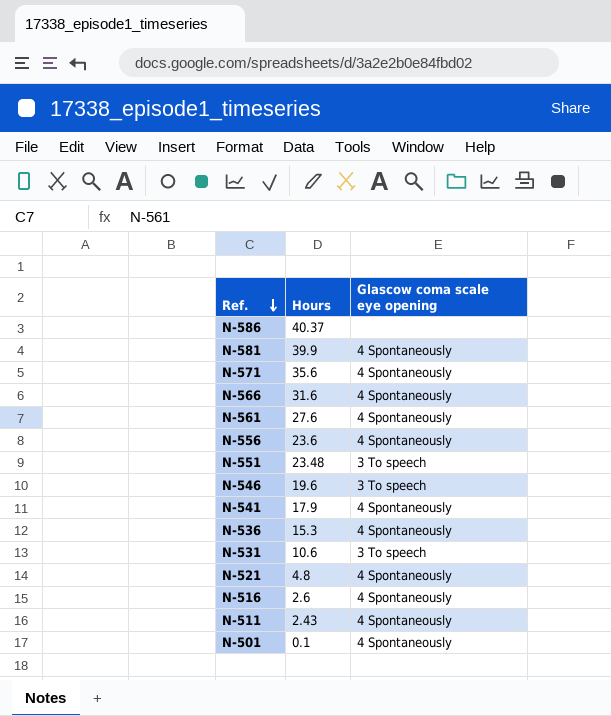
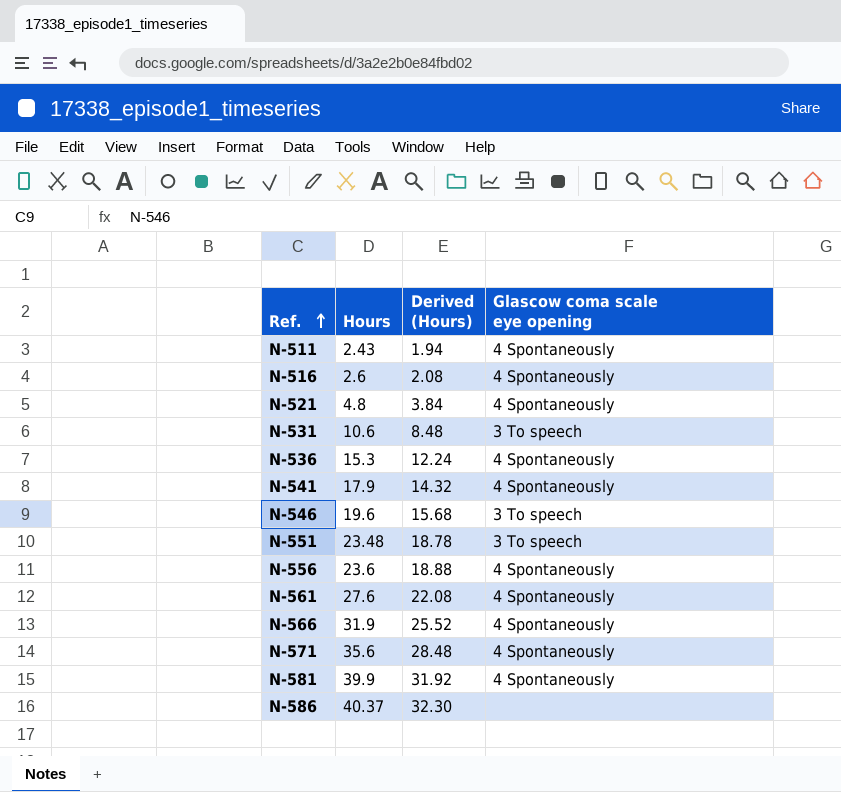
row order: Ref. descending -> Ref. ascending
column Derived (Hours) | formula: none -> [Hours] * 0.8
row N-501: 0.1 | 4 Spontaneously -> none
N-566 | Hours: 31.6 -> 31.9

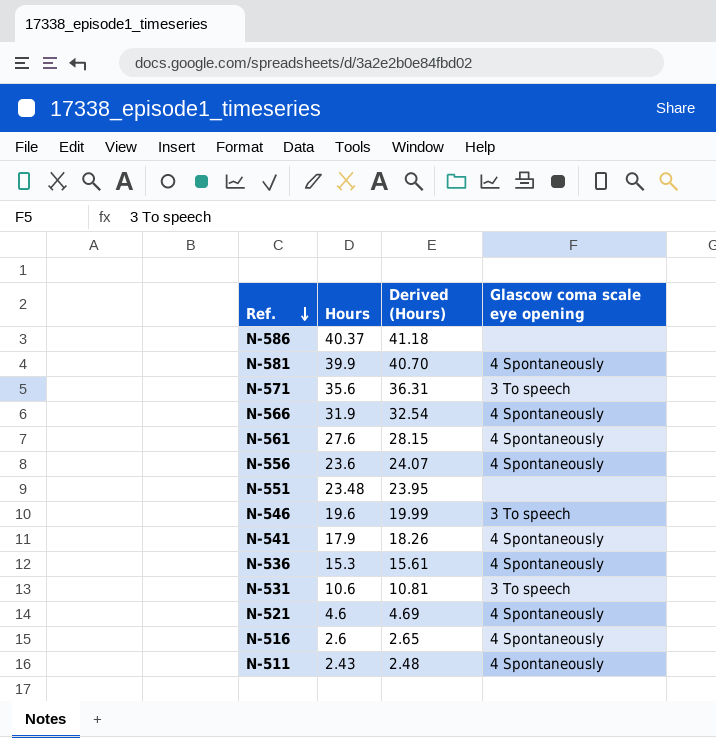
row order: Ref. ascending -> Ref. descending
column Derived (Hours) | formula: [Hours] * 0.8 -> [Hours] * 1.02
N-571 | Glascow coma scale eye opening: 4 Spontaneously -> 3 To speech
N-551 | Glascow coma scale eye opening: 3 To speech -> none
N-521 | Hours: 4.8 -> 4.6

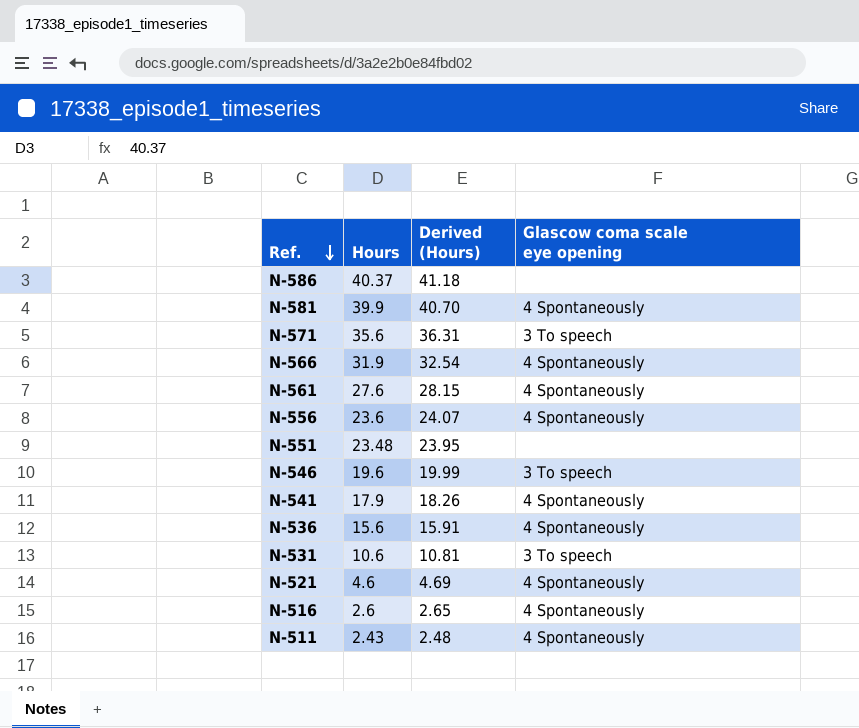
N-536 | Hours: 15.3 -> 15.6
N-536 | Derived (Hours): 15.61 -> 15.91

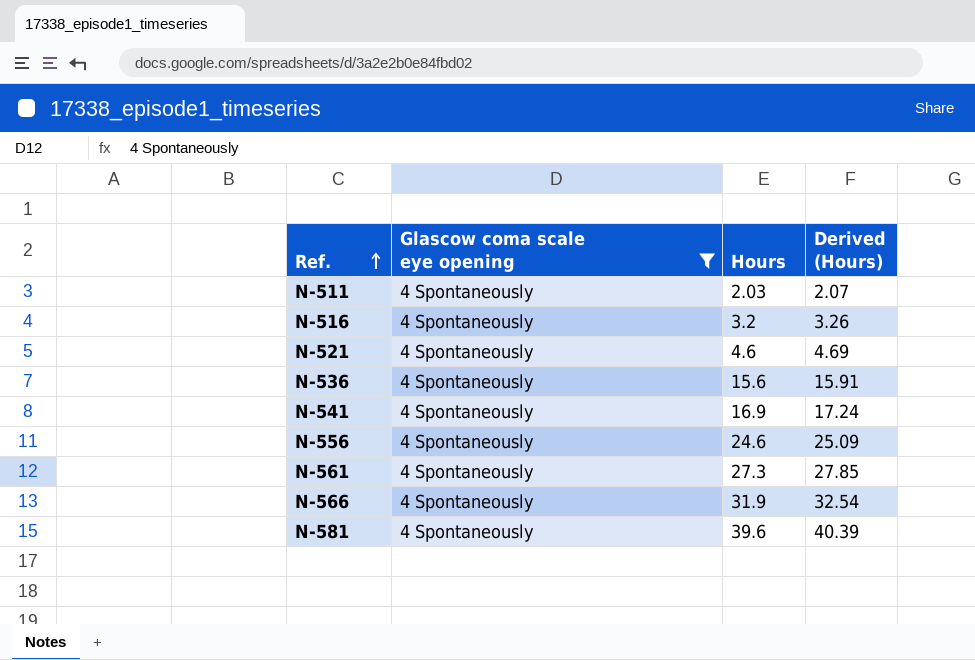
filter: none -> Glascow coma scale eye opening = 4 Spontaneously
row order: Ref. descending -> Ref. ascending
column Glascow coma scale eye opening | position: 4 -> 2
N-511 | Hours: 2.43 -> 2.03
N-511 | Derived (Hours): 2.48 -> 2.07
N-516 | Hours: 2.6 -> 3.2
N-516 | Derived (Hours): 2.65 -> 3.26
N-541 | Hours: 17.9 -> 16.9
N-541 | Derived (Hours): 18.26 -> 17.24
N-556 | Hours: 23.6 -> 24.6
N-556 | Derived (Hours): 24.07 -> 25.09
N-561 | Hours: 27.6 -> 27.3
N-561 | Derived (Hours): 28.15 -> 27.85
N-581 | Hours: 39.9 -> 39.6
N-581 | Derived (Hours): 40.70 -> 40.39

